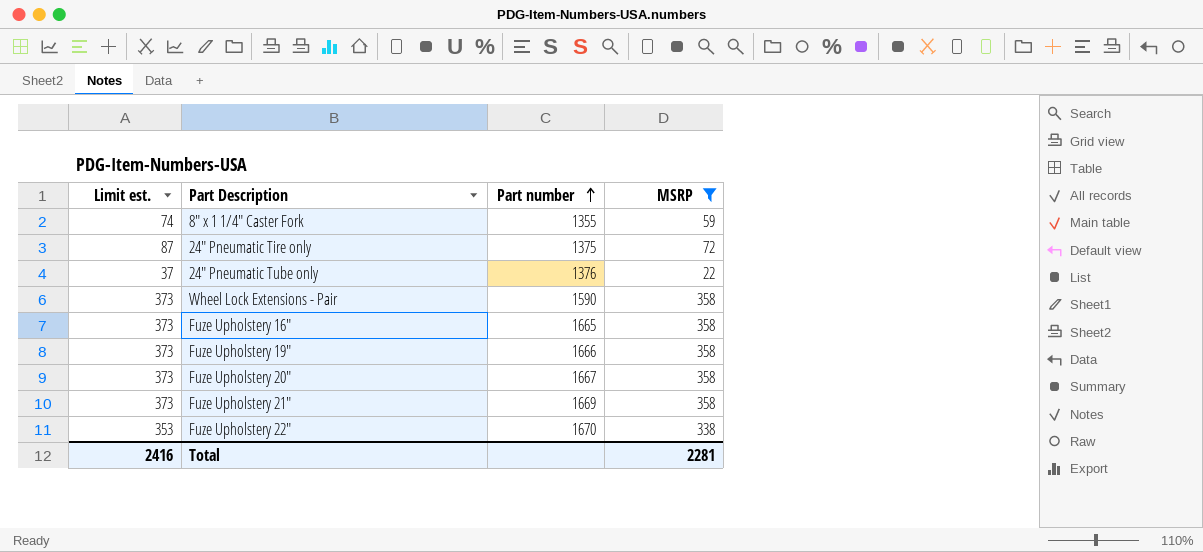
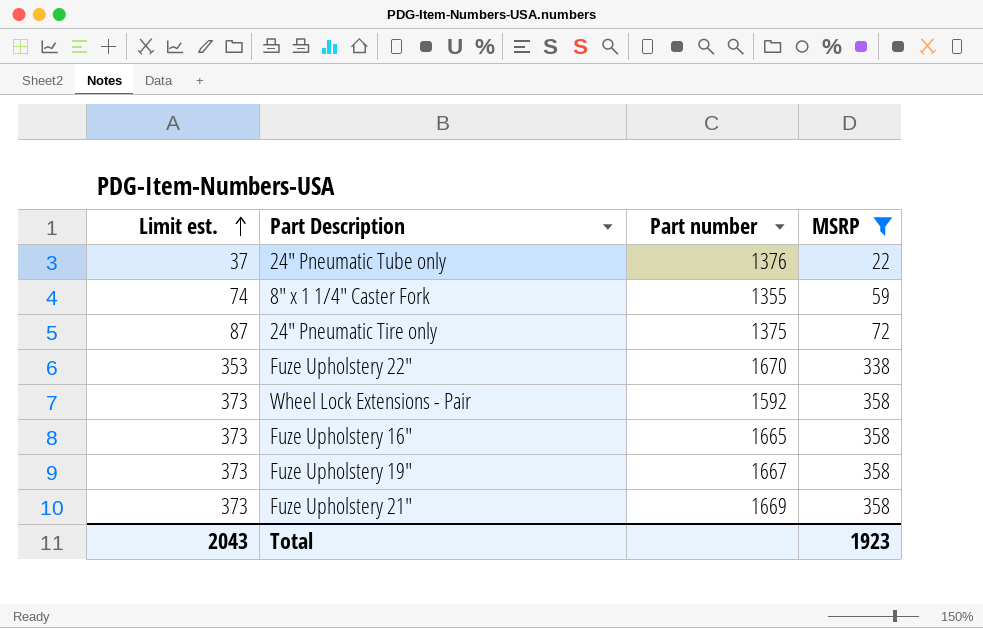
row order: Part number ascending -> Limit est. ascending
row Fuze Upholstery 20": 373 | 1667 | 358 -> none
Wheel Lock Extensions - Pair | Part number: 1590 -> 1592
Fuze Upholstery 19" | Part number: 1666 -> 1667
Total | Limit est.: 2416 -> 2043
Total | MSRP: 2281 -> 1923

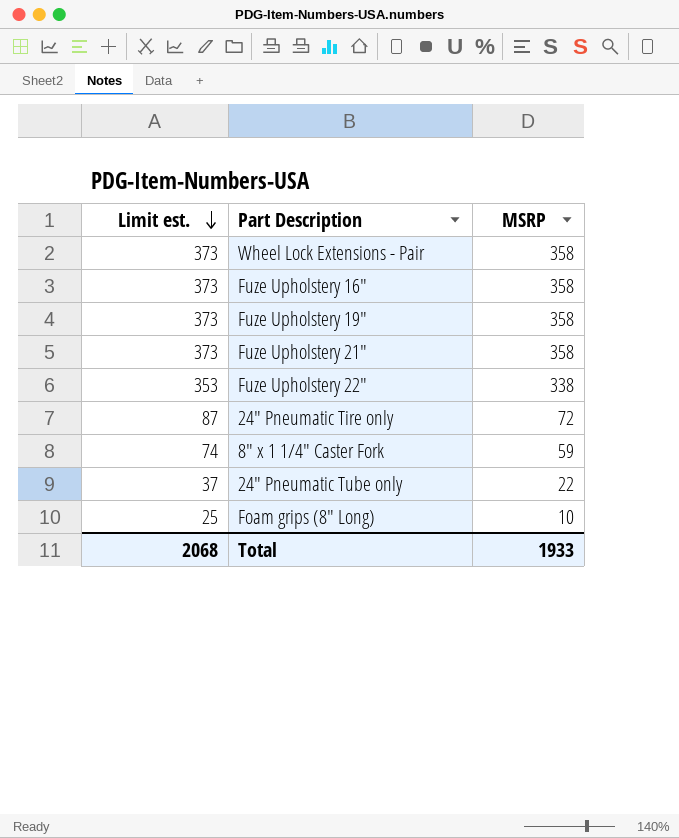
filter: MSRP != 10 -> none
row order: Limit est. ascending -> Limit est. descending
column Part number | position: 3 -> none
Total | Limit est.: 2043 -> 2068
Total | MSRP: 1923 -> 1933

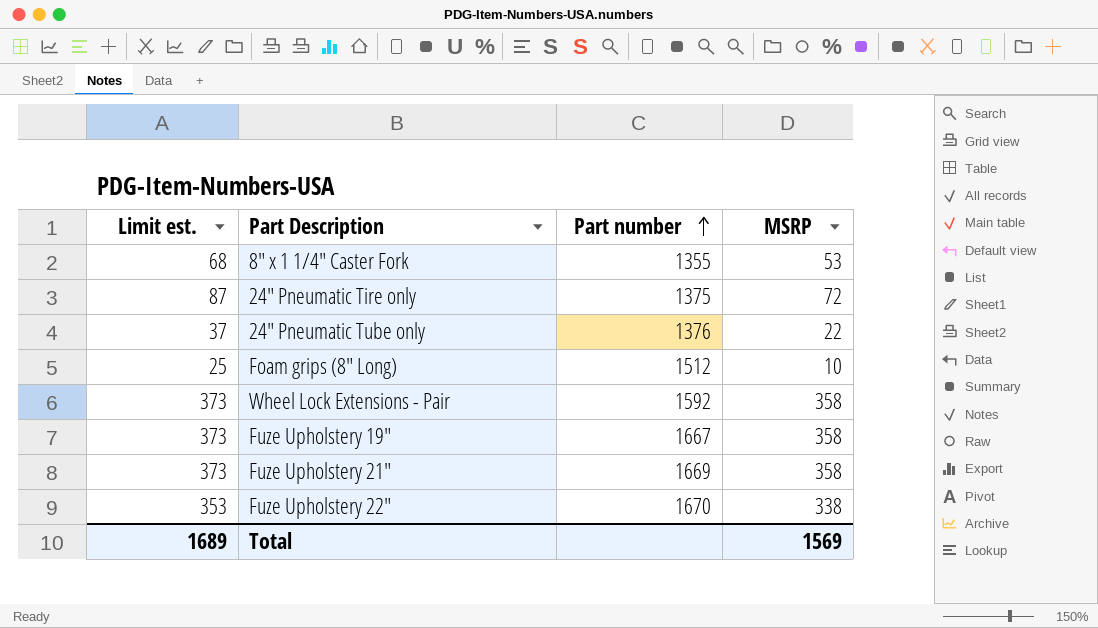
row order: Limit est. descending -> Part number ascending
column Part number | position: none -> 3
row Fuze Upholstery 16": 373 | 358 -> none
8" x 1 1/4" Caster Fork | Limit est.: 74 -> 68
8" x 1 1/4" Caster Fork | MSRP: 59 -> 53
Total | Limit est.: 2068 -> 1689
Total | MSRP: 1933 -> 1569

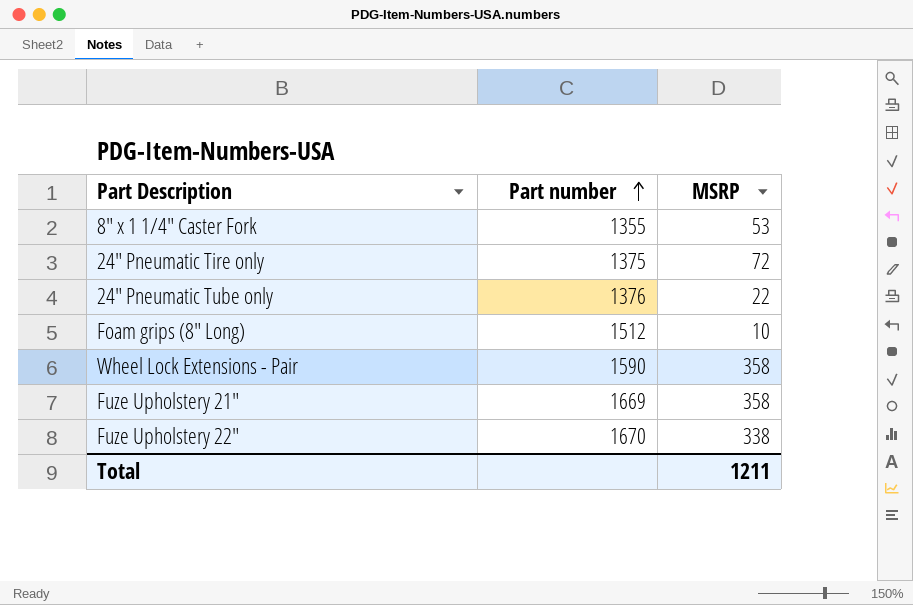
column Limit est. | formula: [MSRP] + 15 -> none
row Fuze Upholstery 19": 373 | 1667 | 358 -> none
Wheel Lock Extensions - Pair | Part number: 1592 -> 1590
Total | MSRP: 1569 -> 1211

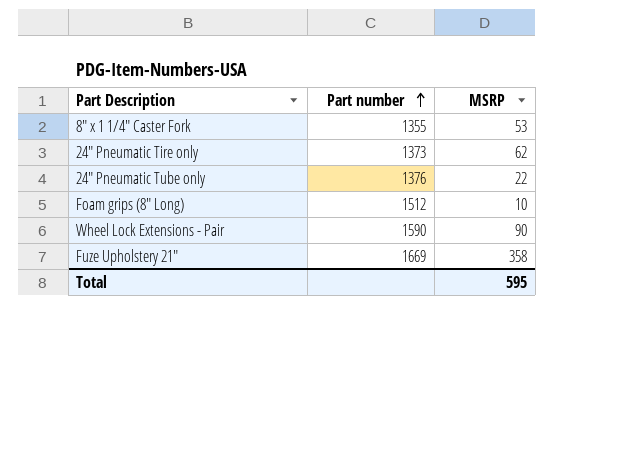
row Fuze Upholstery 22": 1670 | 338 -> none
24" Pneumatic Tire only | Part number: 1375 -> 1373
24" Pneumatic Tire only | MSRP: 72 -> 62
Wheel Lock Extensions - Pair | MSRP: 358 -> 90
Total | MSRP: 1211 -> 595

